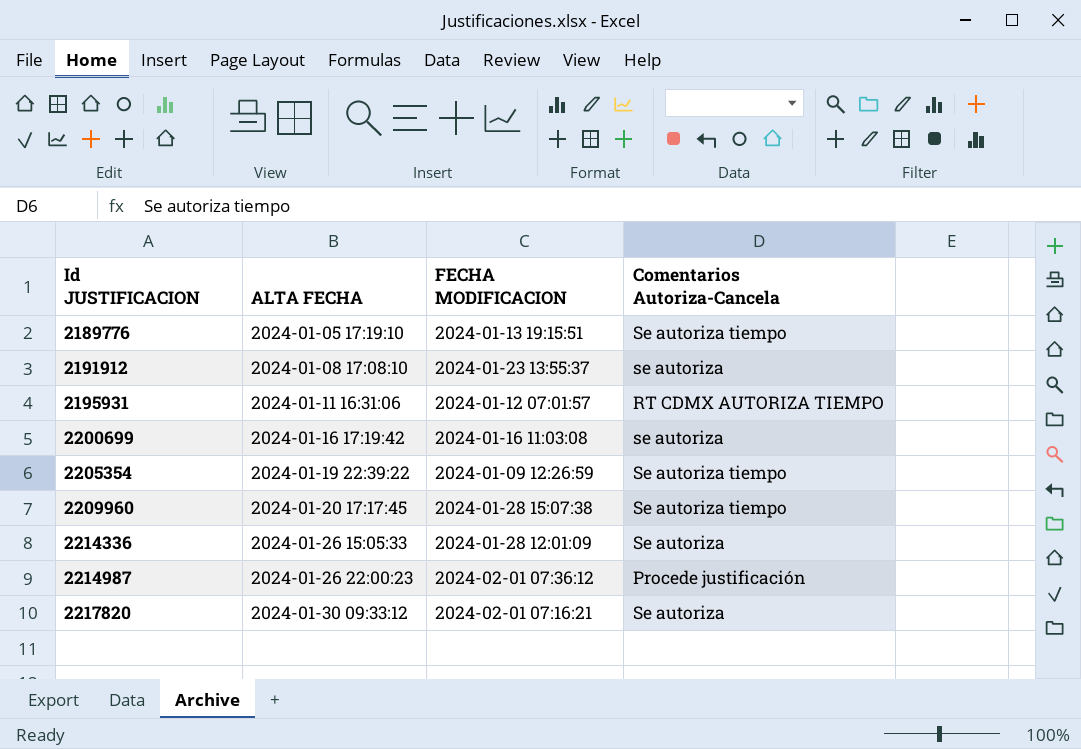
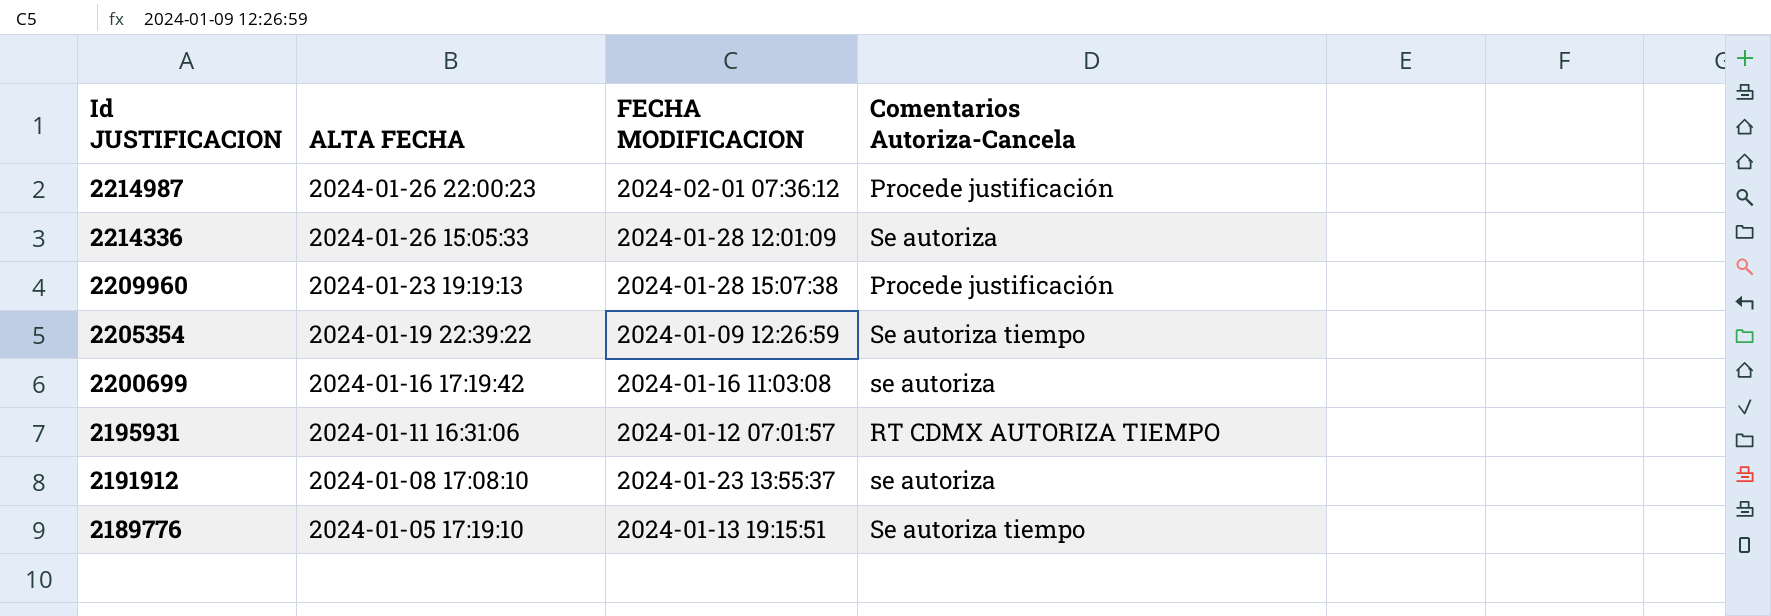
row order: Id JUSTIFICACION ascending -> Id JUSTIFICACION descending
row 2217820: 2024-01-30 09:33:12 | 2024-02-01 07:16:21 | Se autoriza -> none
2209960 | ALTA FECHA: 2024-01-20 17:17:45 -> 2024-01-23 19:19:13
2209960 | Comentarios Autoriza-Cancela: Se autoriza tiempo -> Procede justificación

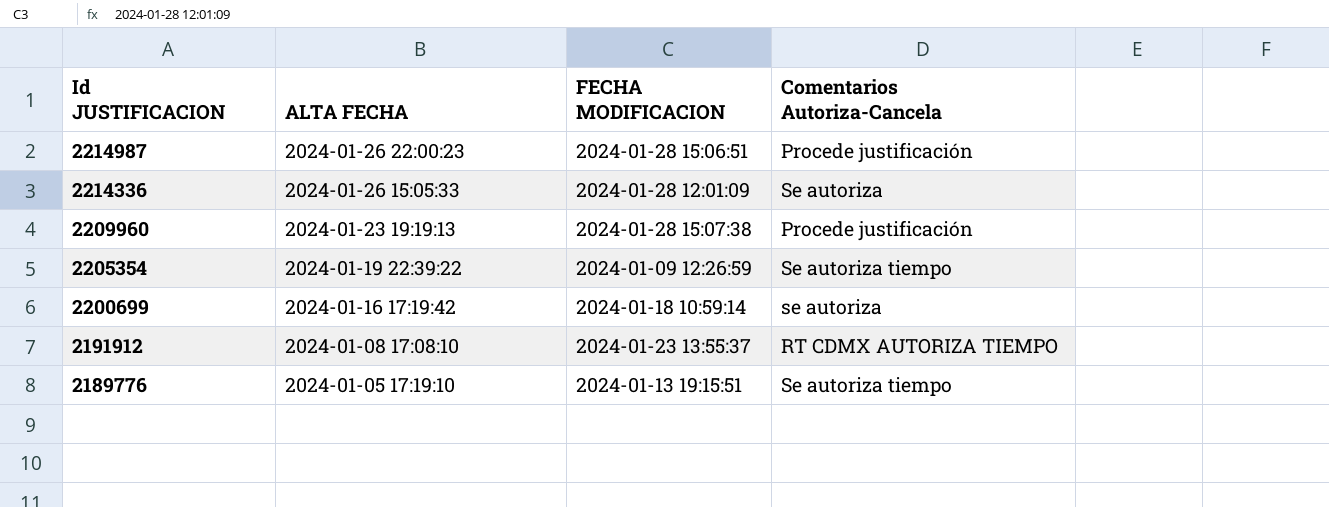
row 2195931: 2024-01-11 16:31:06 | 2024-01-12 07:01:57 | RT CDMX AUTORIZA TIEMPO -> none
2214987 | FECHA MODIFICACION: 2024-02-01 07:36:12 -> 2024-01-28 15:06:51
2200699 | FECHA MODIFICACION: 2024-01-16 11:03:08 -> 2024-01-18 10:59:14
2191912 | Comentarios Autoriza-Cancela: se autoriza -> RT CDMX AUTORIZA TIEMPO

